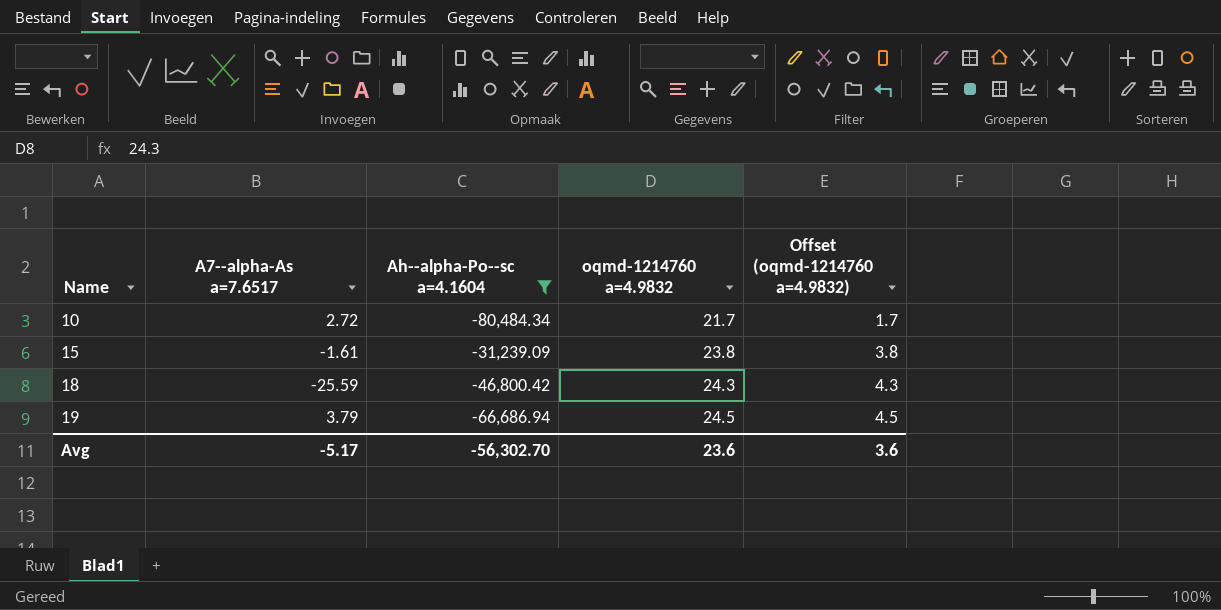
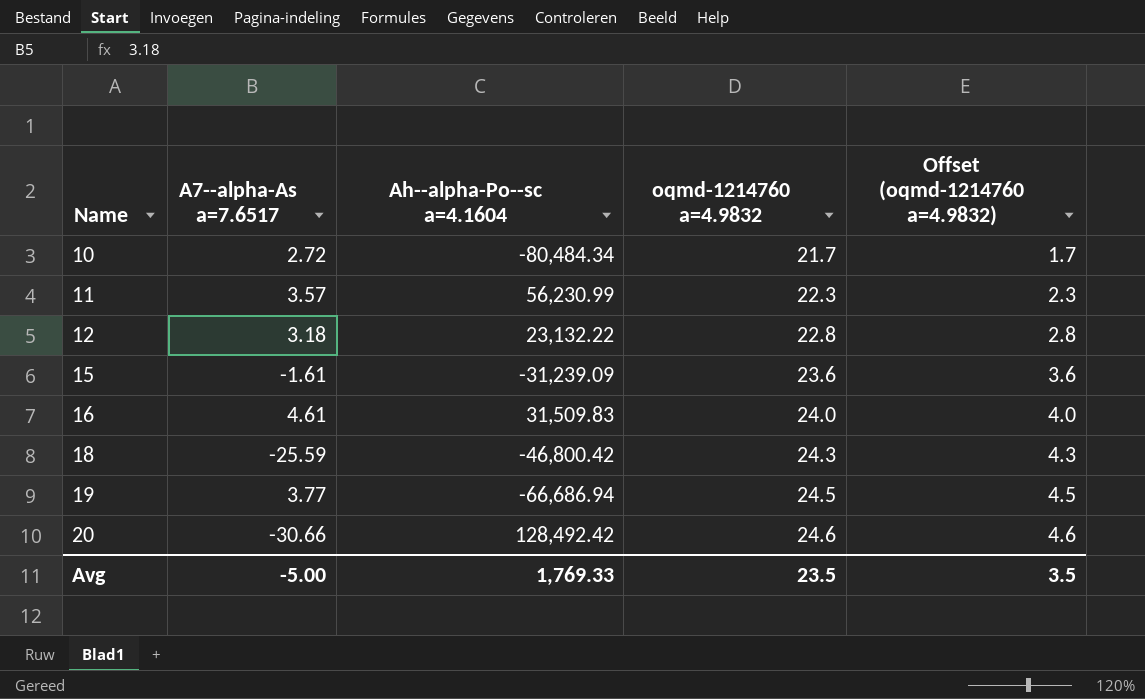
filter: Ah--alpha-Po--sc a=4.1604 <= -31,239.09 -> none
15 | oqmd-1214760 a=4.9832: 23.8 -> 23.6
15 | Offset (oqmd-1214760 a=4.9832): 3.8 -> 3.6
19 | A7--alpha-As a=7.6517: 3.79 -> 3.77
Avg | A7--alpha-As a=7.6517: -5.17 -> -5.00
Avg | Ah--alpha-Po--sc a=4.1604: -56,302.70 -> 1,769.33
Avg | oqmd-1214760 a=4.9832: 23.6 -> 23.5
Avg | Offset (oqmd-1214760 a=4.9832): 3.6 -> 3.5

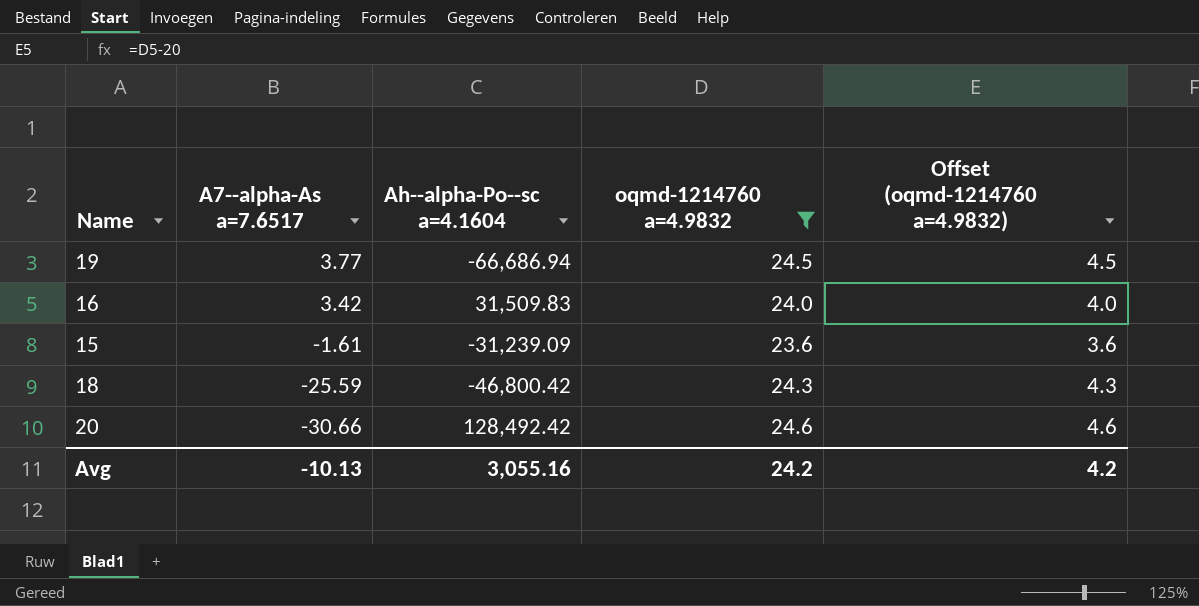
filter: none -> oqmd-1214760 a=4.9832 >= 23.6
row order: Name ascending -> A7--alpha-As a=7.6517 descending
16 | A7--alpha-As a=7.6517: 4.61 -> 3.42
Avg | A7--alpha-As a=7.6517: -5.00 -> -10.13
Avg | Ah--alpha-Po--sc a=4.1604: 1,769.33 -> 3,055.16
Avg | oqmd-1214760 a=4.9832: 23.5 -> 24.2
Avg | Offset (oqmd-1214760 a=4.9832): 3.5 -> 4.2

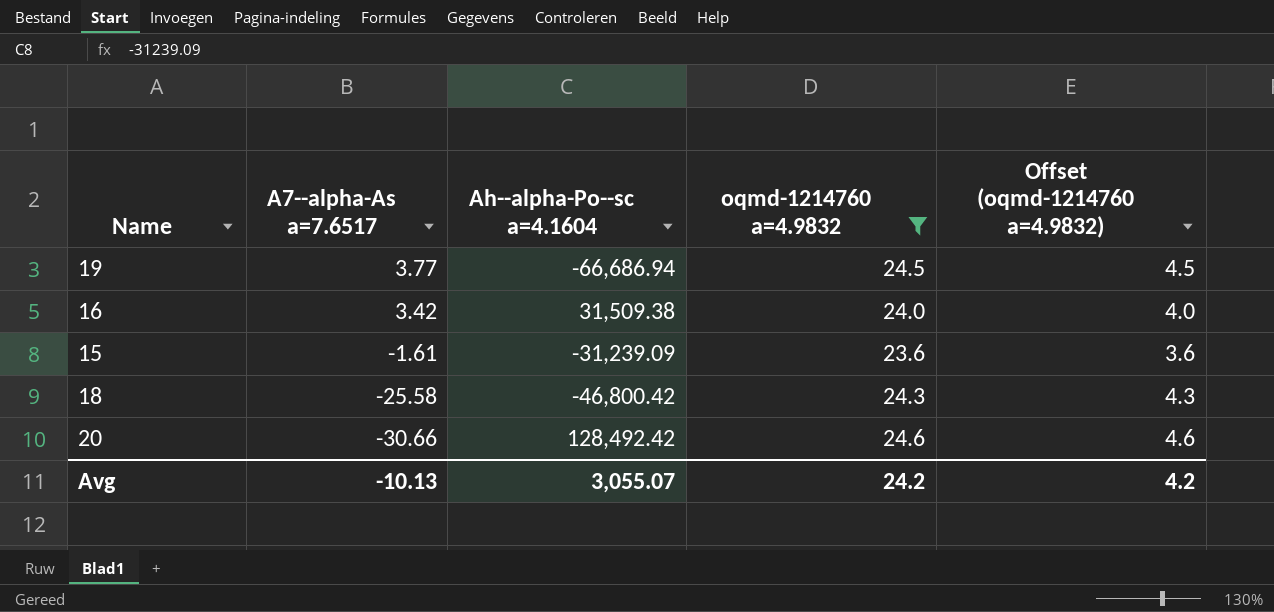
16 | Ah--alpha-Po--sc a=4.1604: 31,509.83 -> 31,509.38
18 | A7--alpha-As a=7.6517: -25.59 -> -25.58
Avg | Ah--alpha-Po--sc a=4.1604: 3,055.16 -> 3,055.07

